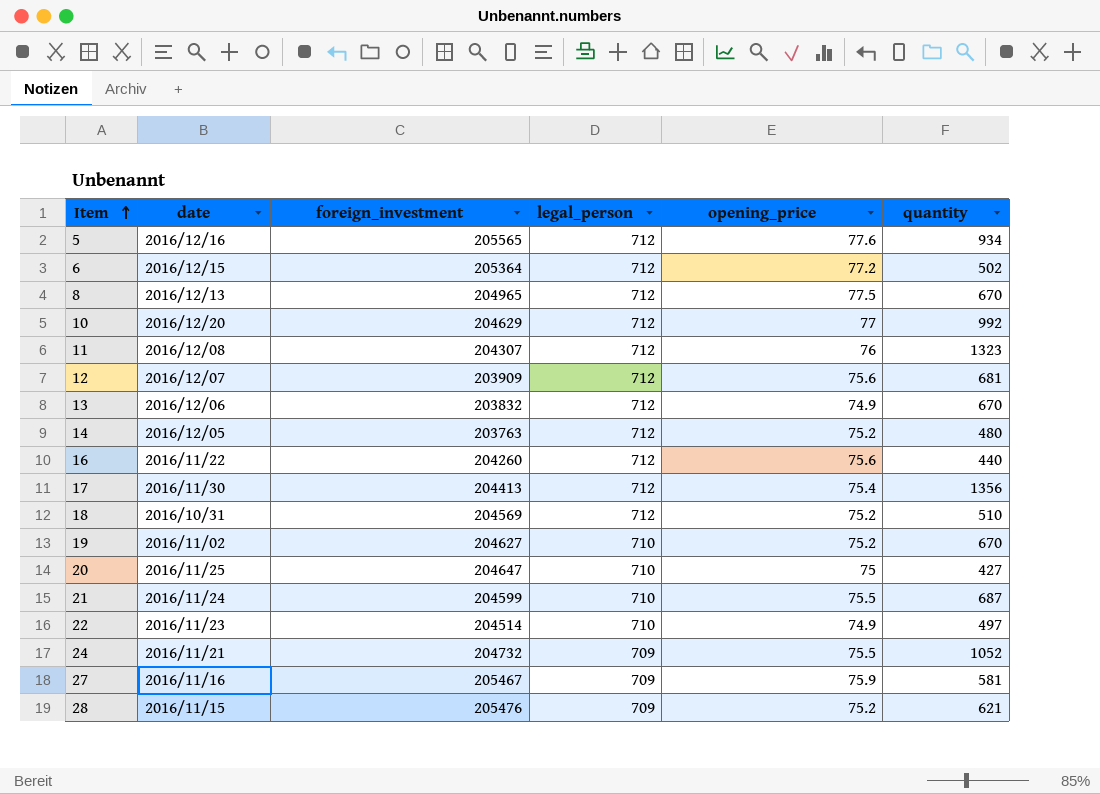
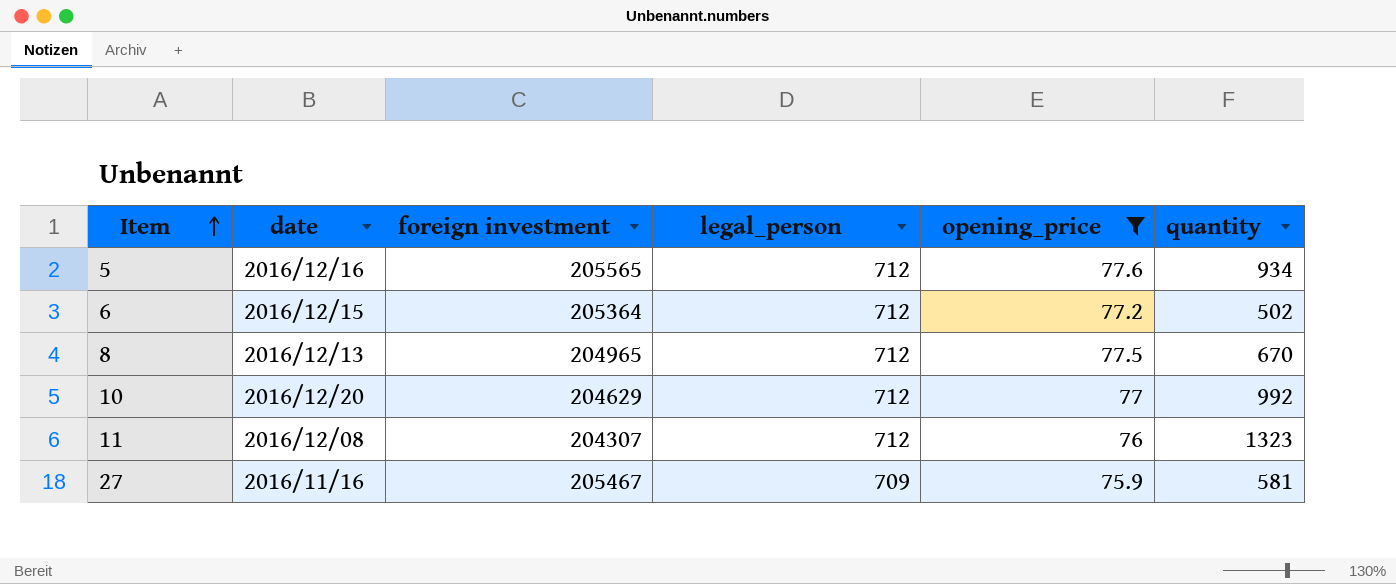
filter: none -> opening_price >= 75.9
column name: foreign_investment -> foreign investment

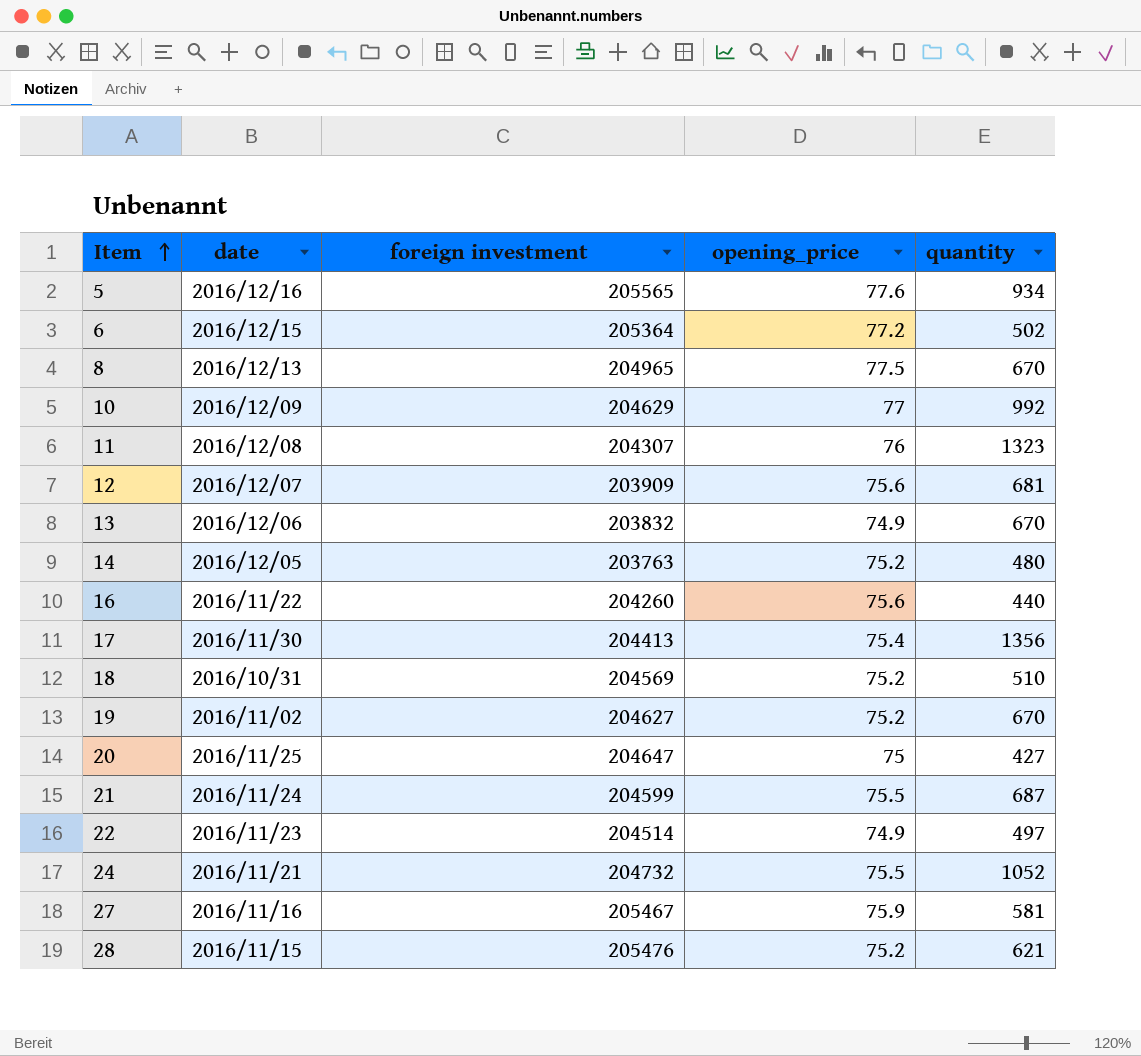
filter: opening_price >= 75.9 -> none
column legal_person | position: 4 -> none
10 | date: 2016/12/20 -> 2016/12/09

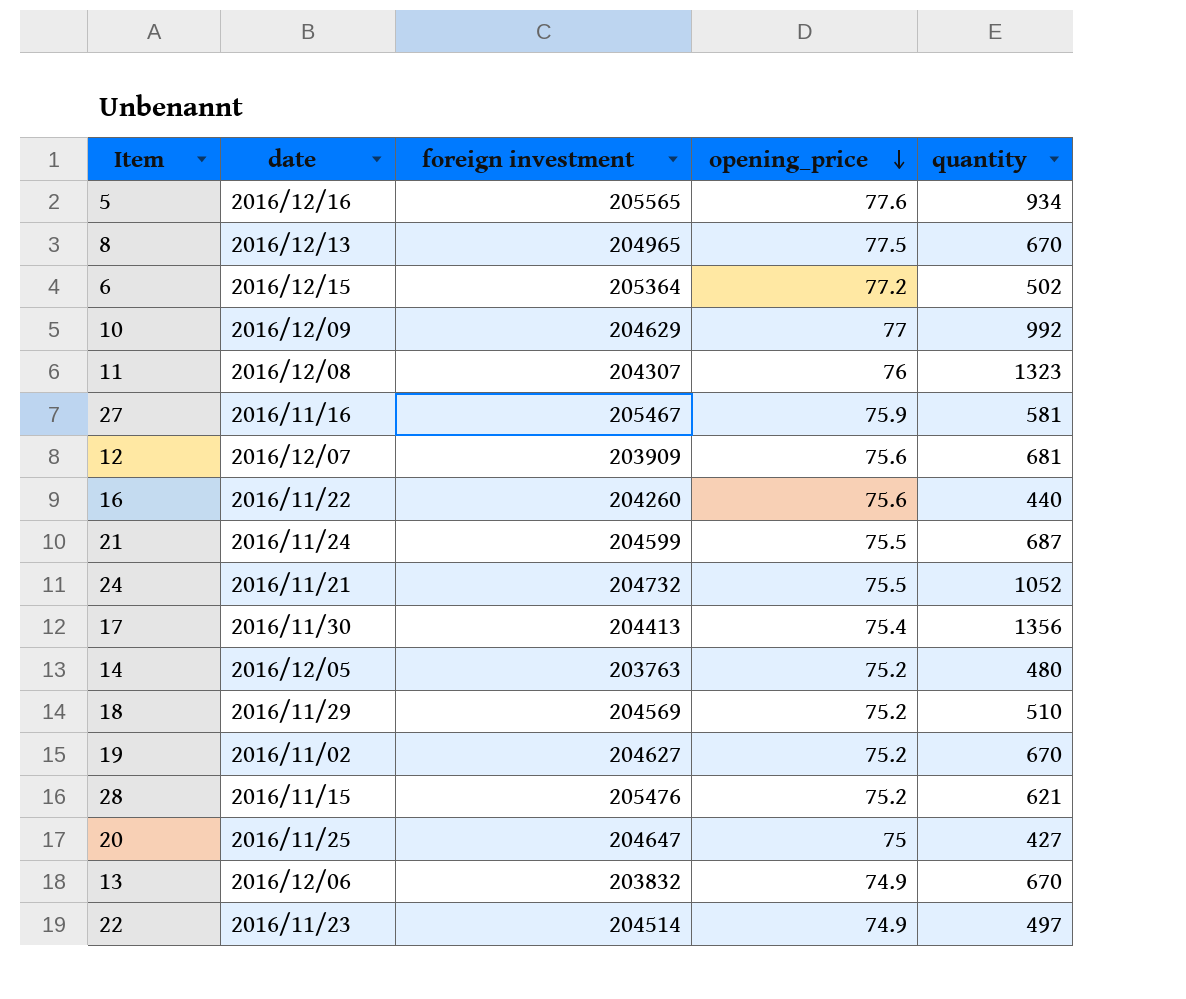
row order: Item ascending -> opening_price descending
18 | date: 2016/10/31 -> 2016/11/29

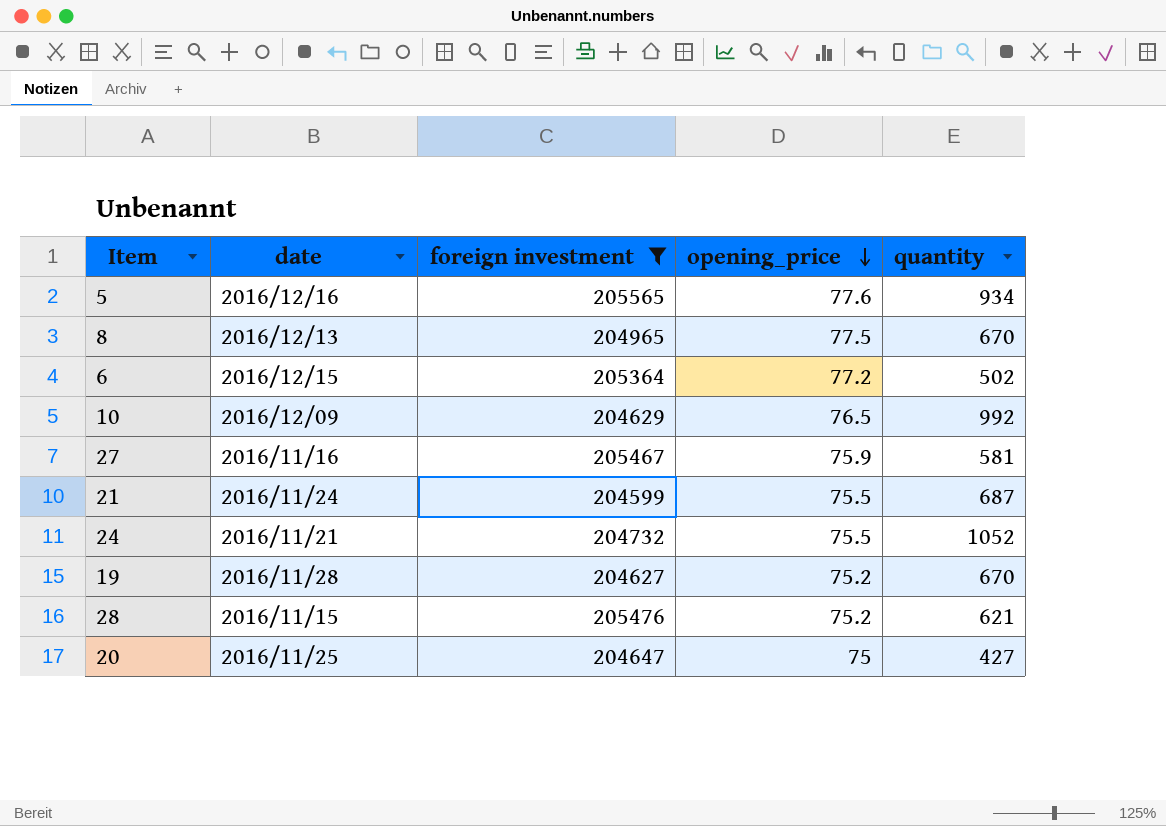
filter: none -> foreign investment >= 204599
10 | opening_price: 77 -> 76.5
19 | date: 2016/11/02 -> 2016/11/28

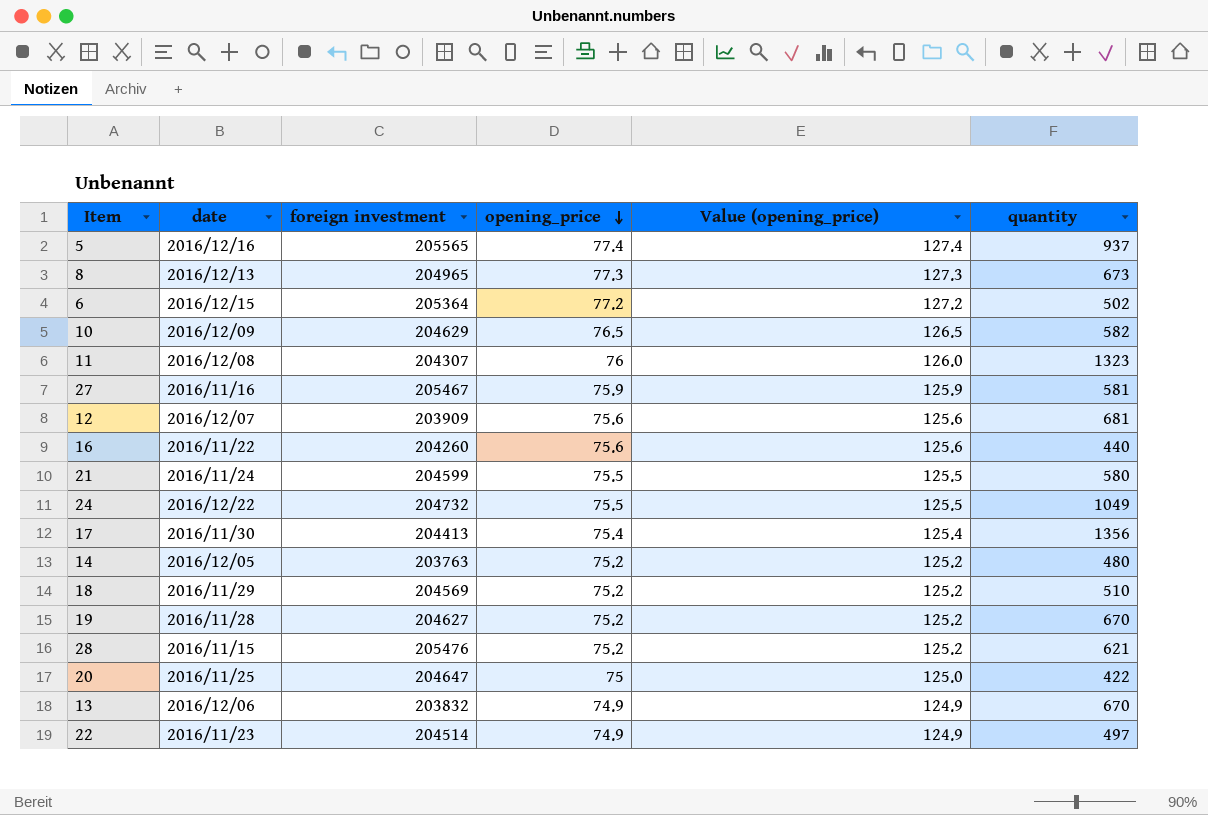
filter: foreign investment >= 204599 -> none
column Value (opening_price) | formula: none -> [opening_price] + 50
5 | opening_price: 77.6 -> 77.4
5 | quantity: 934 -> 937
8 | opening_price: 77.5 -> 77.3
8 | quantity: 670 -> 673
10 | quantity: 992 -> 582
21 | quantity: 687 -> 580
24 | date: 2016/11/21 -> 2016/12/22
24 | quantity: 1052 -> 1049
20 | quantity: 427 -> 422

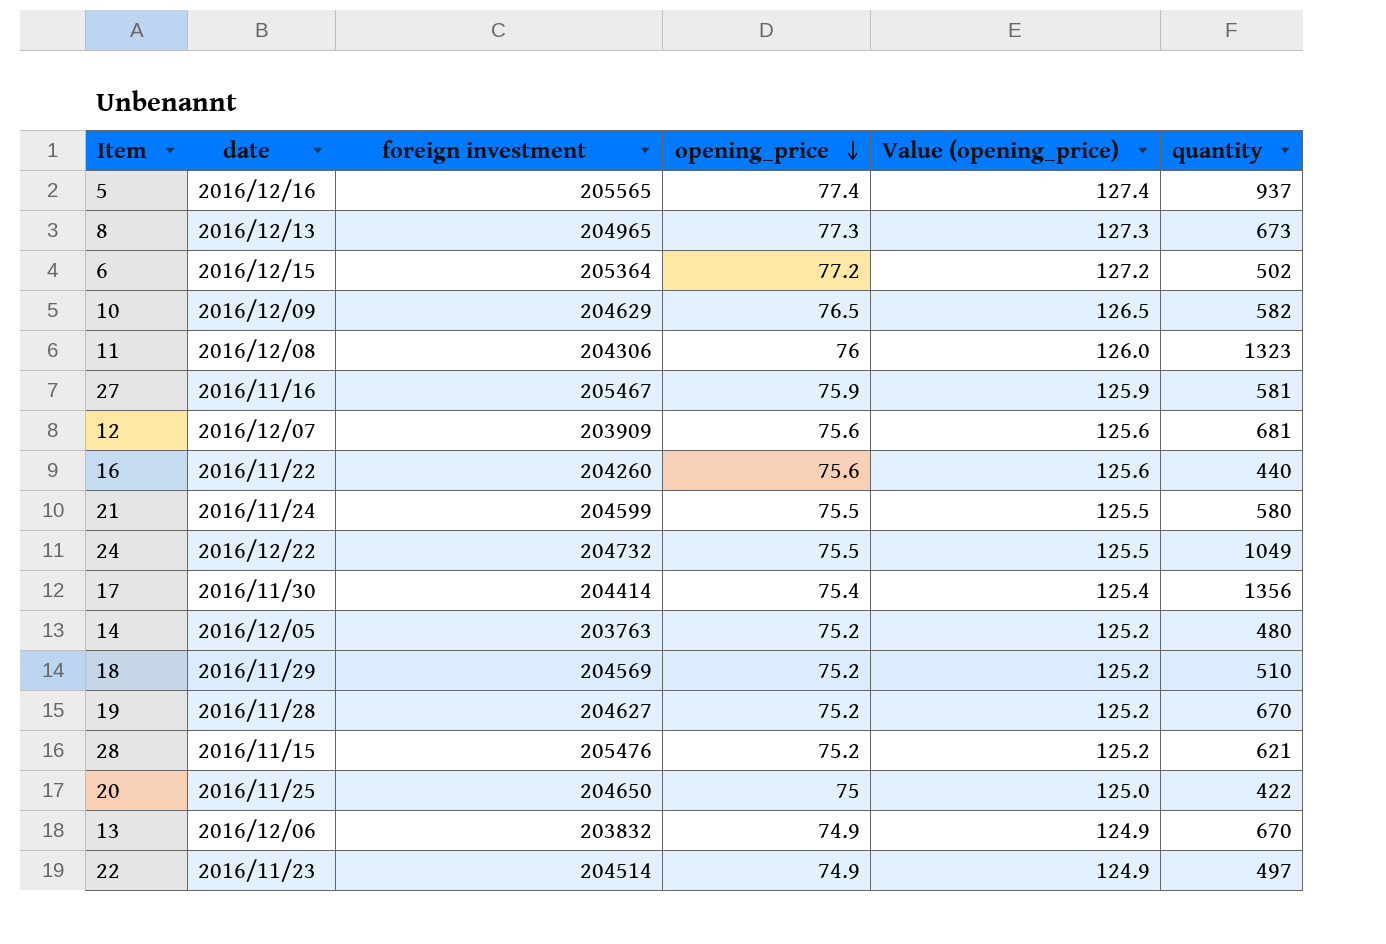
11 | foreign investment: 204307 -> 204306
17 | foreign investment: 204413 -> 204414
20 | foreign investment: 204647 -> 204650

